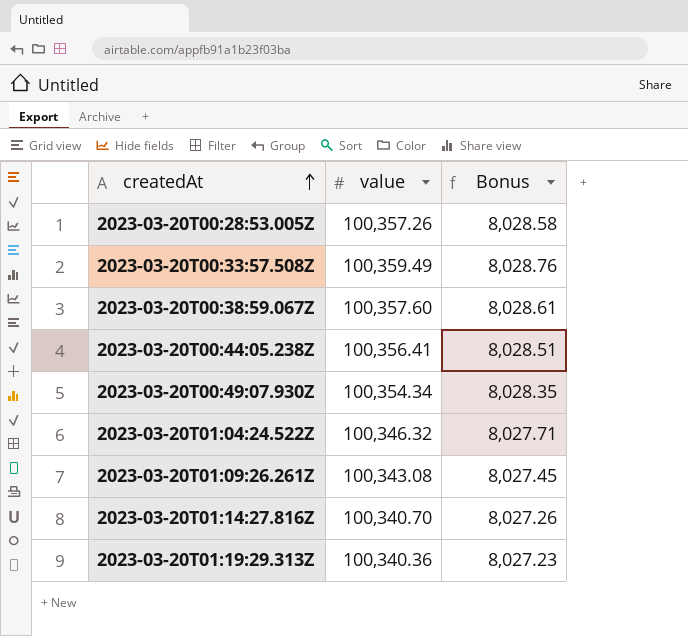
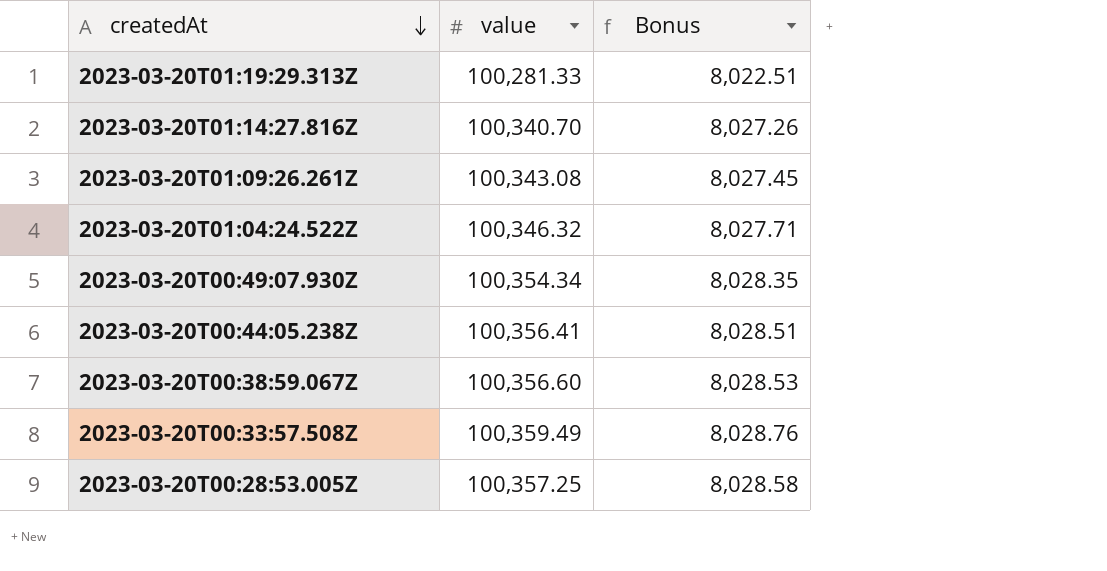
row order: createdAt ascending -> createdAt descending
2023-03-20T01:19:29.313Z | value: 100,340.36 -> 100,281.33
2023-03-20T01:19:29.313Z | Bonus: 8,027.23 -> 8,022.51
2023-03-20T00:38:59.067Z | value: 100,357.60 -> 100,356.60
2023-03-20T00:38:59.067Z | Bonus: 8,028.61 -> 8,028.53
2023-03-20T00:28:53.005Z | value: 100,357.26 -> 100,357.25

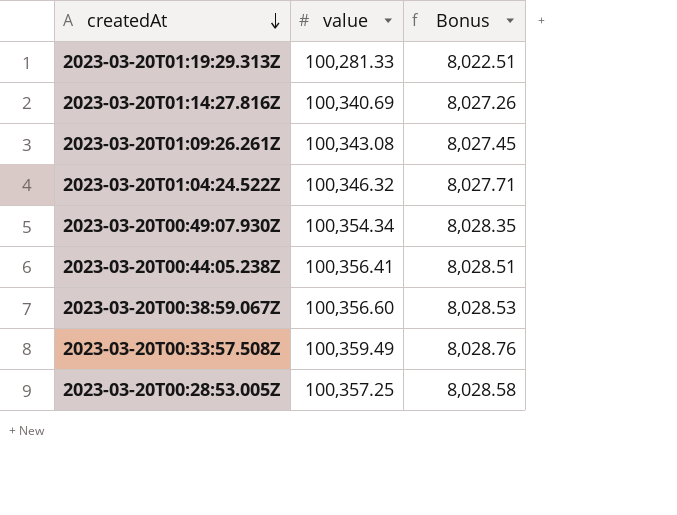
2023-03-20T01:14:27.816Z | value: 100,340.70 -> 100,340.69

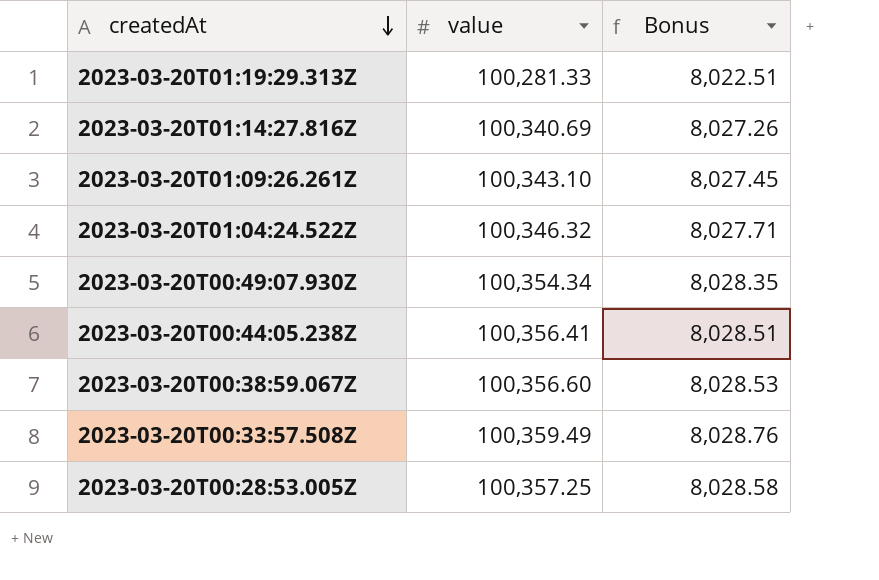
2023-03-20T01:09:26.261Z | value: 100,343.08 -> 100,343.10

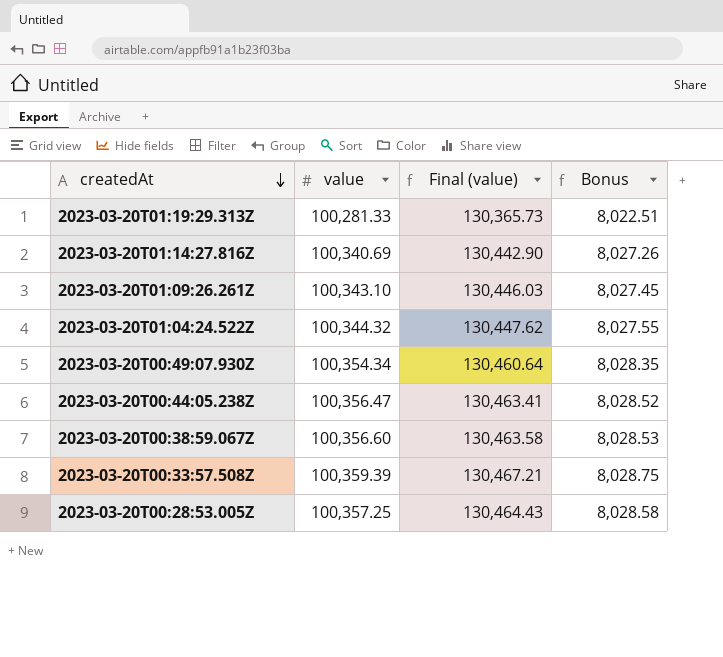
column Final (value) | formula: none -> [value] * 1.3
2023-03-20T01:04:24.522Z | value: 100,346.32 -> 100,344.32
2023-03-20T01:04:24.522Z | Bonus: 8,027.71 -> 8,027.55
2023-03-20T00:44:05.238Z | value: 100,356.41 -> 100,356.47
2023-03-20T00:44:05.238Z | Bonus: 8,028.51 -> 8,028.52
2023-03-20T00:33:57.508Z | value: 100,359.49 -> 100,359.39
2023-03-20T00:33:57.508Z | Bonus: 8,028.76 -> 8,028.75

